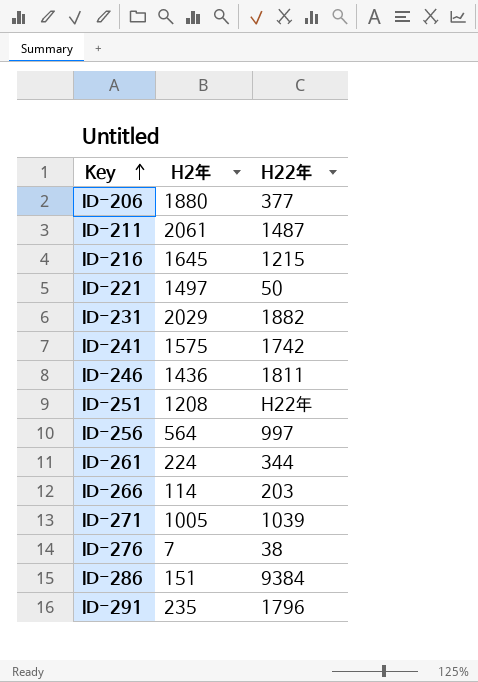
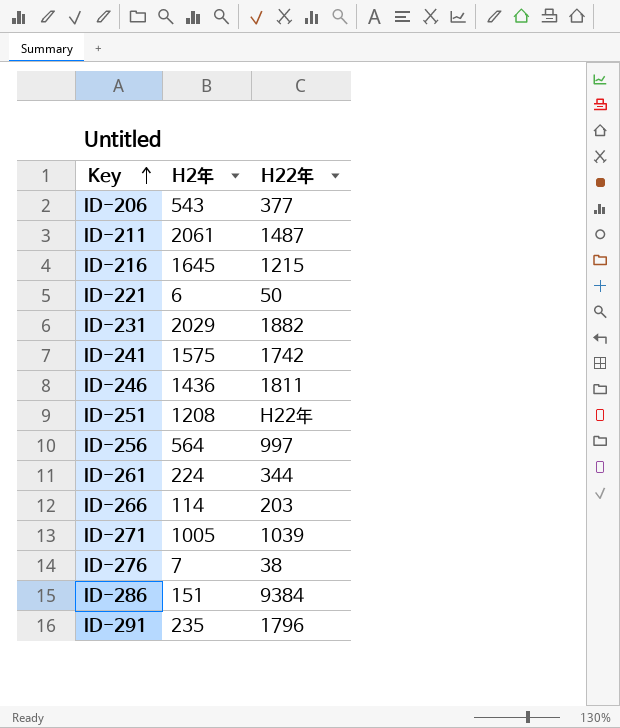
ID-206 | H2年: 1880 -> 543
ID-221 | H2年: 1497 -> 6

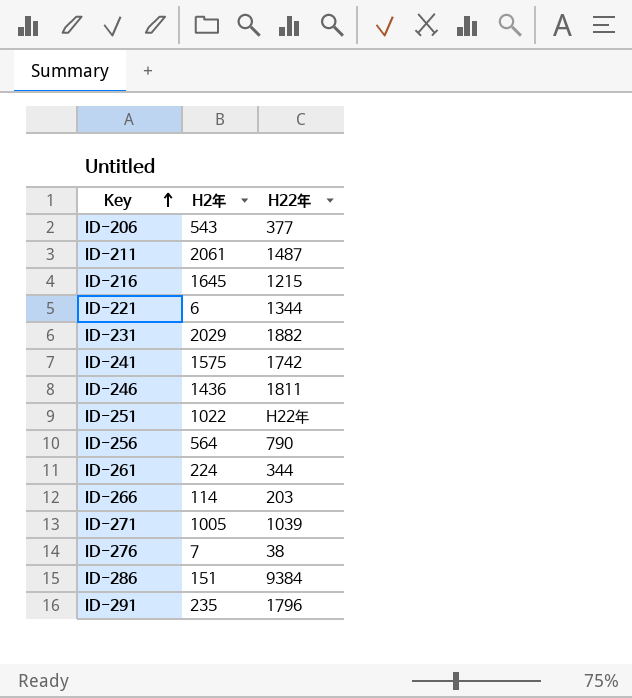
ID-221 | H22年: 50 -> 1344
ID-251 | H2年: 1208 -> 1022
ID-256 | H22年: 997 -> 790

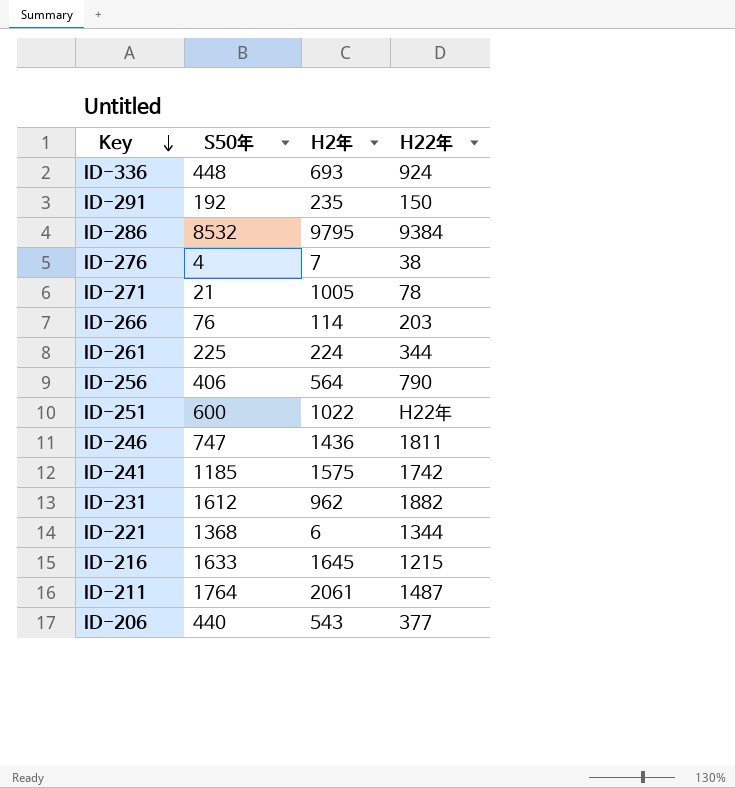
row order: Key ascending -> Key descending
column S50年 | position: none -> 2
row ID-336: none -> 448 | 693 | 924
ID-291 | H22年: 1796 -> 150
ID-286 | H2年: 151 -> 9795
ID-271 | H22年: 1039 -> 78
ID-231 | H2年: 2029 -> 962

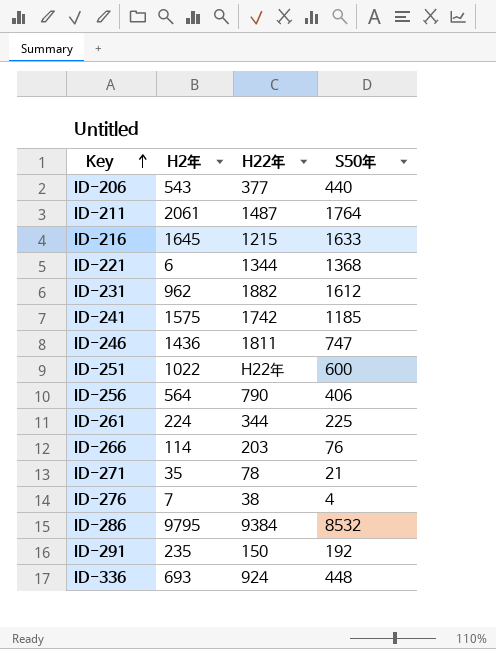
row order: Key descending -> Key ascending
column S50年 | position: 2 -> 4
ID-271 | H2年: 1005 -> 35

